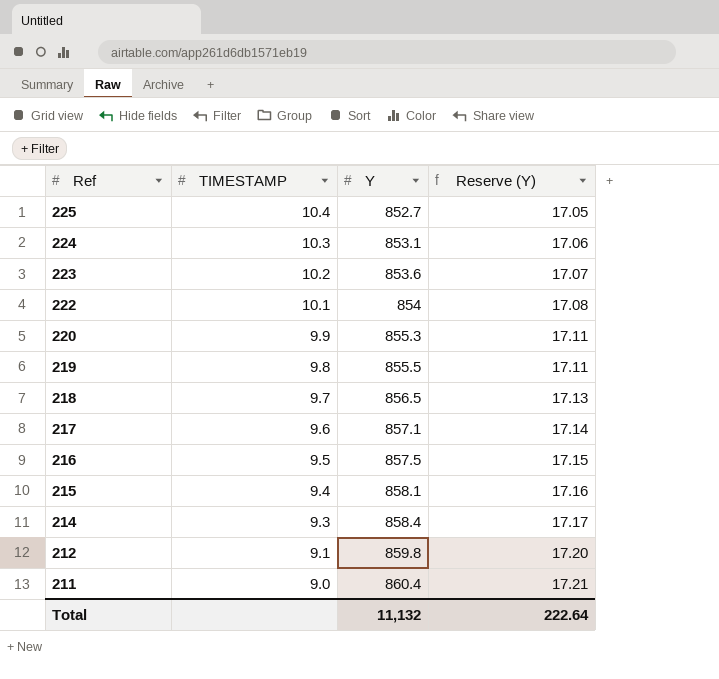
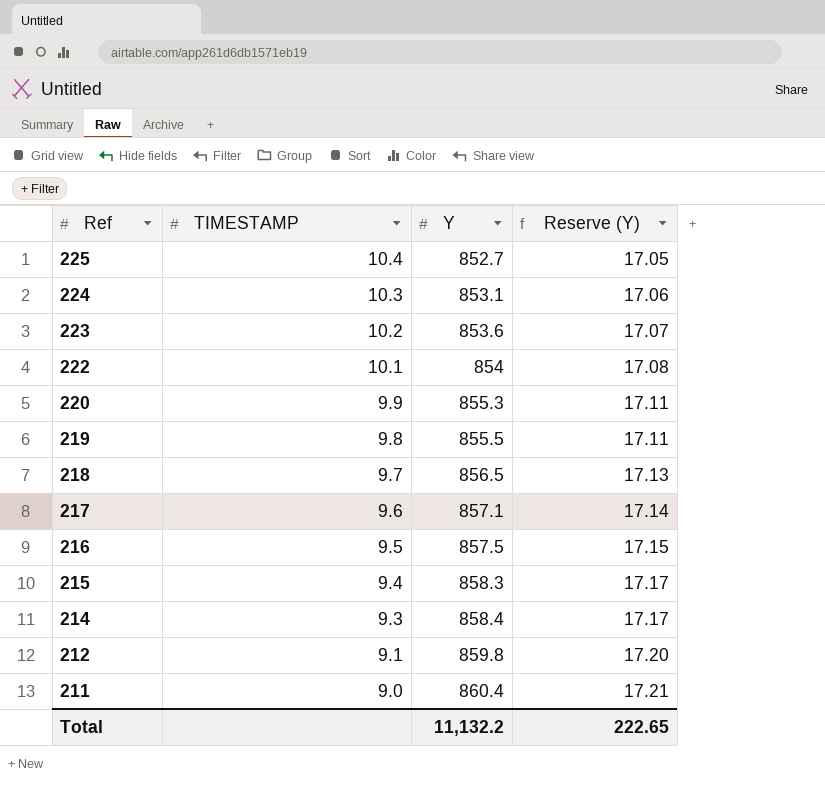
215 | Y: 858.1 -> 858.3
215 | Reserve (Y): 17.16 -> 17.17
Total | Y: 11,132 -> 11,132.2
Total | Reserve (Y): 222.64 -> 222.65

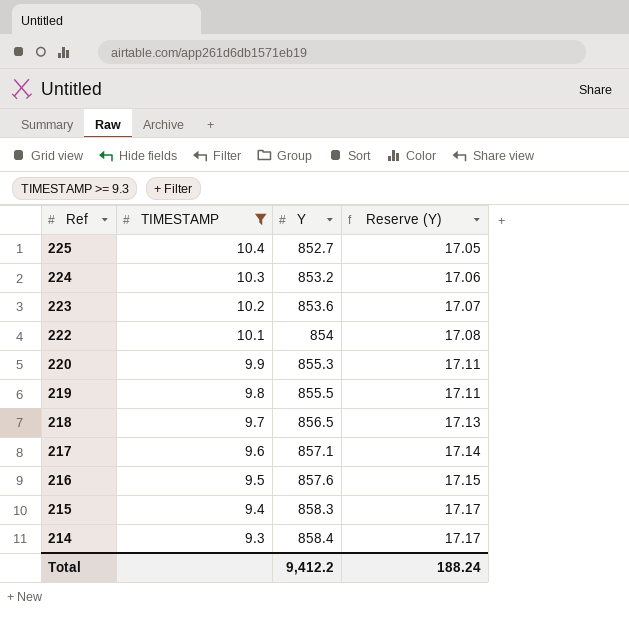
filter: none -> TIMESTAMP >= 9.3
224 | Y: 853.1 -> 853.2
216 | Y: 857.5 -> 857.6
Total | Y: 11,132.2 -> 9,412.2
Total | Reserve (Y): 222.65 -> 188.24

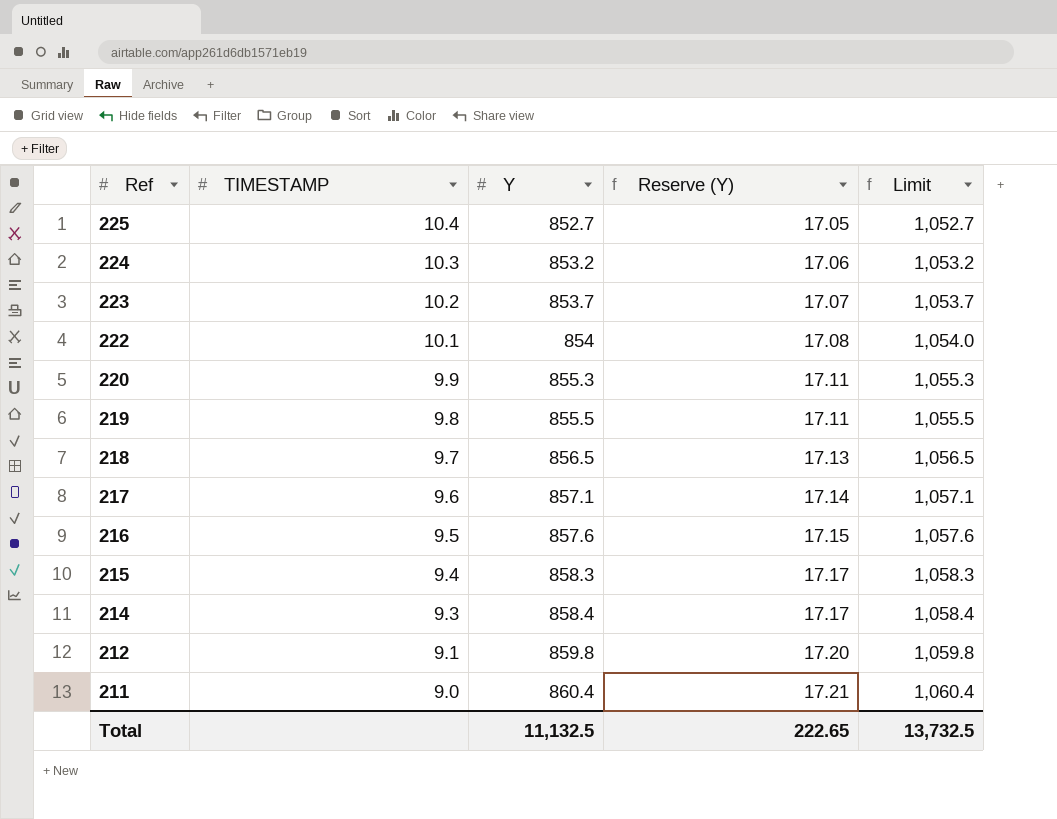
filter: TIMESTAMP >= 9.3 -> none
column Limit | formula: none -> [Y] + 200
223 | Y: 853.6 -> 853.7
Total | Y: 9,412.2 -> 11,132.5
Total | Reserve (Y): 188.24 -> 222.65

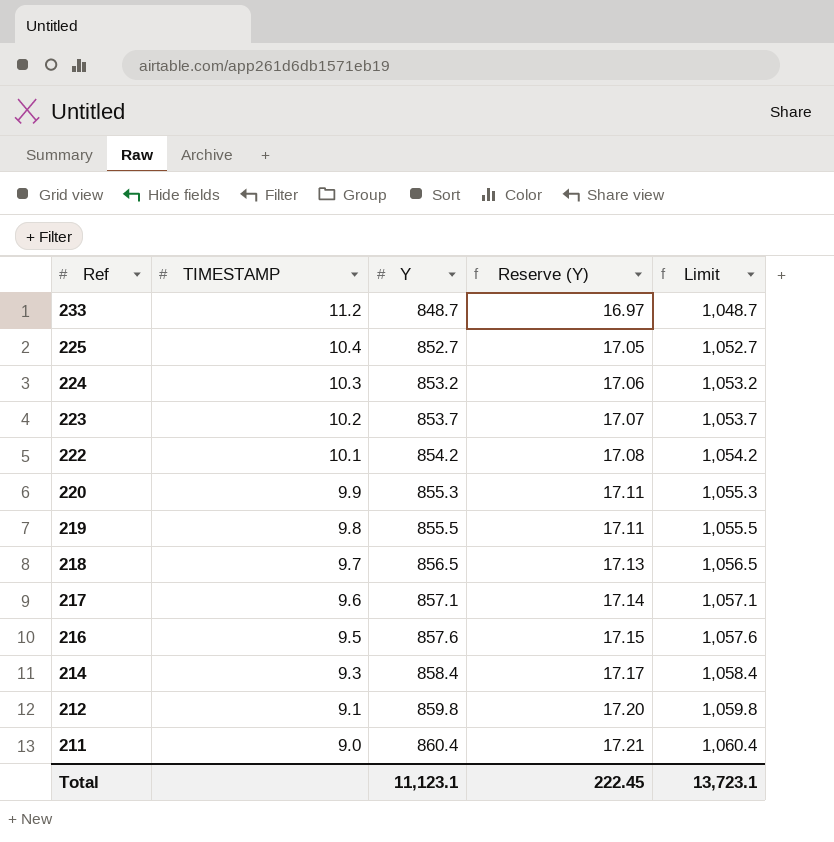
row 215: 9.4 | 858.3 | 17.17 | 1,058.3 -> none
row 233: none -> 11.2 | 848.7 | 16.97 | 1,048.7
222 | Y: 854 -> 854.2
222 | Limit: 1,054.0 -> 1,054.2
Total | Y: 11,132.5 -> 11,123.1
Total | Reserve (Y): 222.65 -> 222.45
Total | Limit: 13,732.5 -> 13,723.1

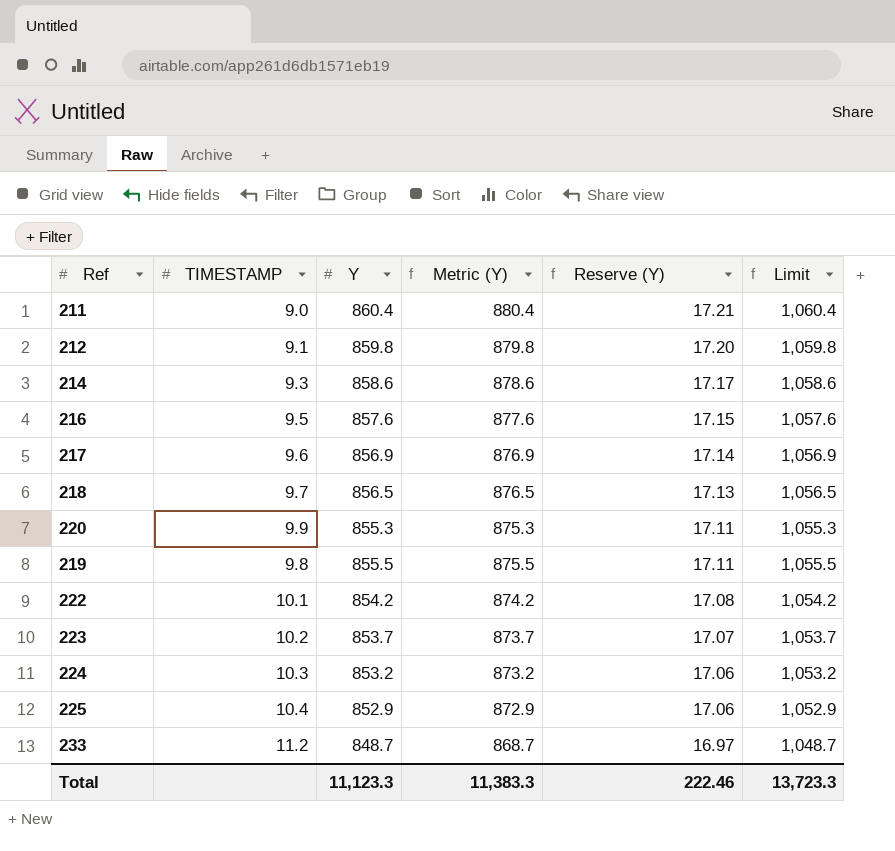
row order: Ref descending -> Reserve (Y) descending
column Metric (Y) | formula: none -> [Y] + 20
214 | Y: 858.4 -> 858.6
214 | Limit: 1,058.4 -> 1,058.6
217 | Y: 857.1 -> 856.9
217 | Limit: 1,057.1 -> 1,056.9
225 | Y: 852.7 -> 852.9
225 | Reserve (Y): 17.05 -> 17.06
225 | Limit: 1,052.7 -> 1,052.9
Total | Y: 11,123.1 -> 11,123.3
Total | Reserve (Y): 222.45 -> 222.46
Total | Limit: 13,723.1 -> 13,723.3

